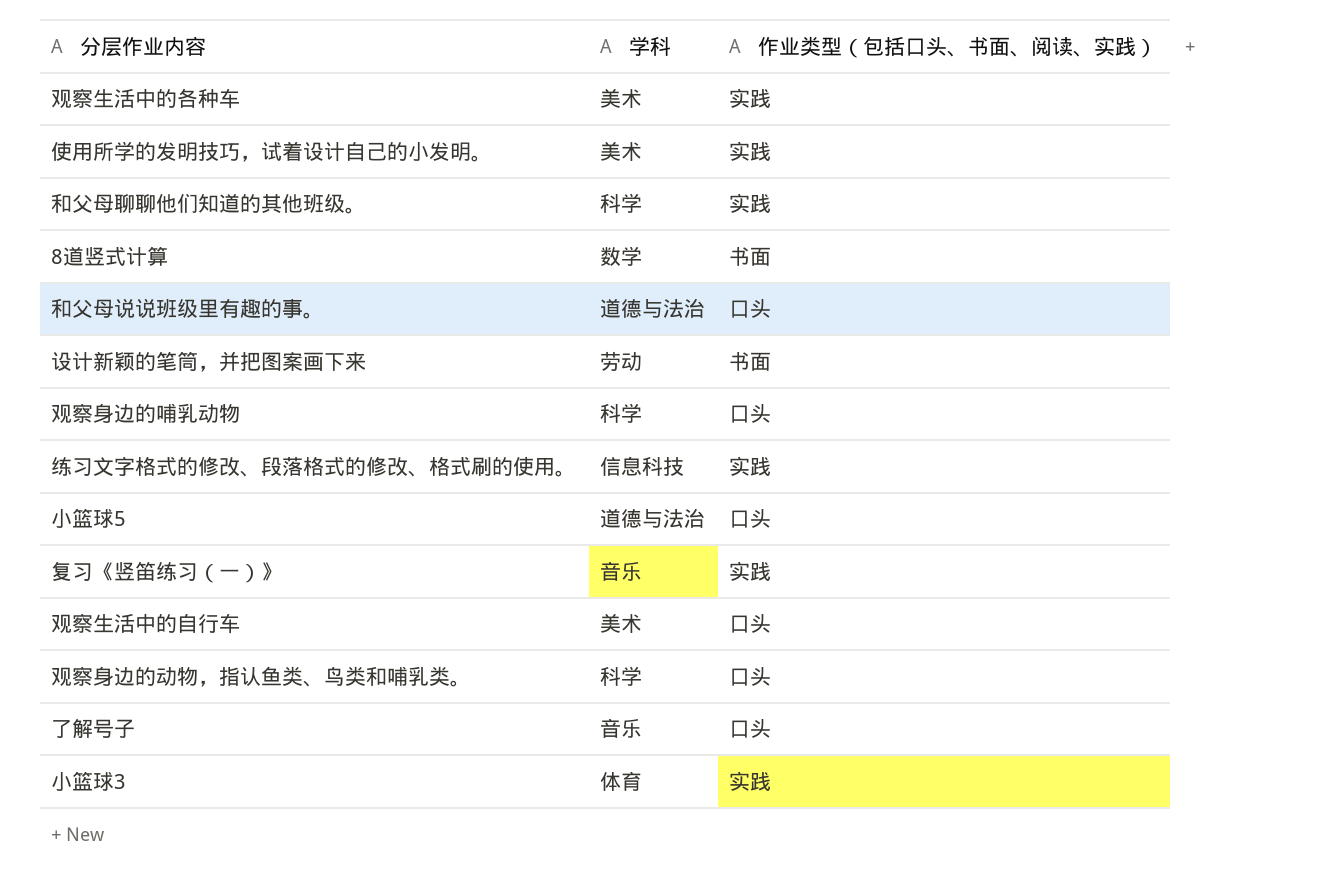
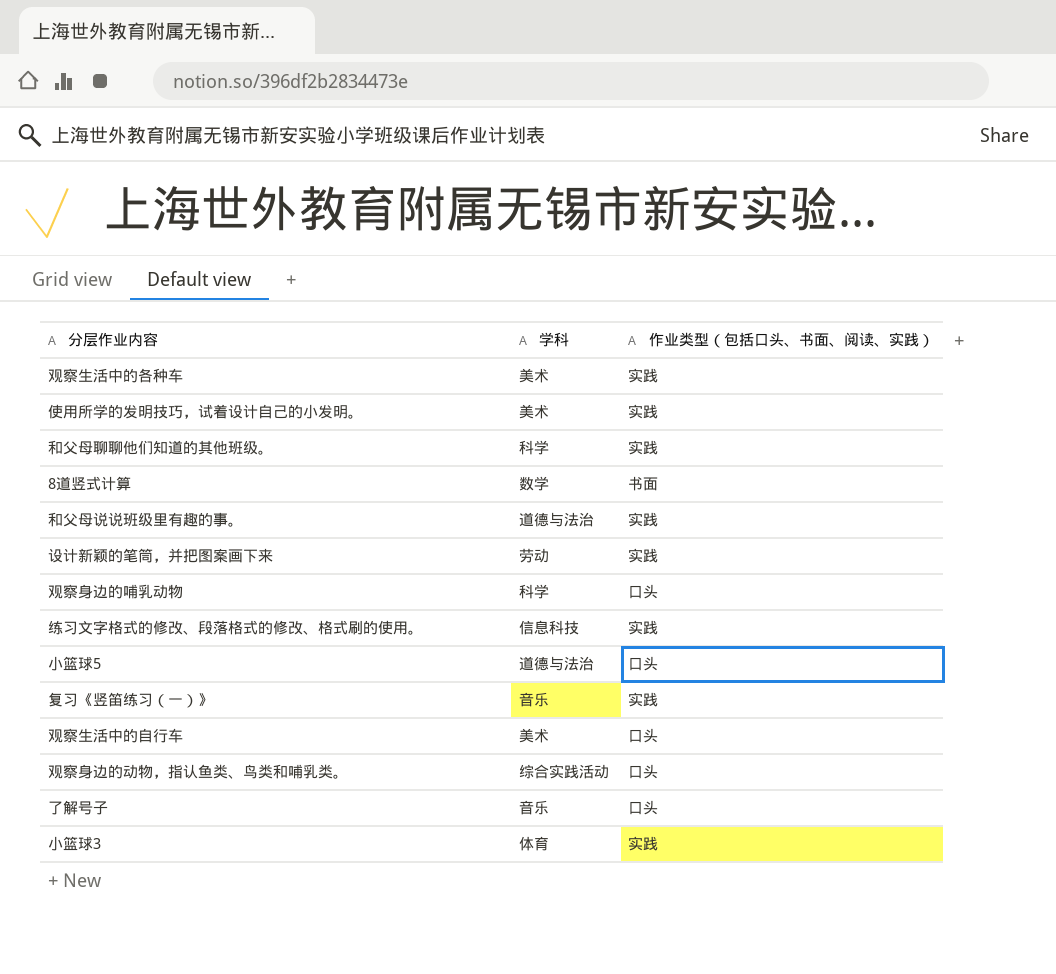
和父母说说班级里有趣的事。 | 作业类型（包括口头、书面、阅读、实践）: 口头 -> 实践
设计新颖的笔筒，并把图案画下来 | 作业类型（包括口头、书面、阅读、实践）: 书面 -> 实践
观察身边的动物，指认鱼类、鸟类和哺乳类。 | 学科: 科学 -> 综合实践活动

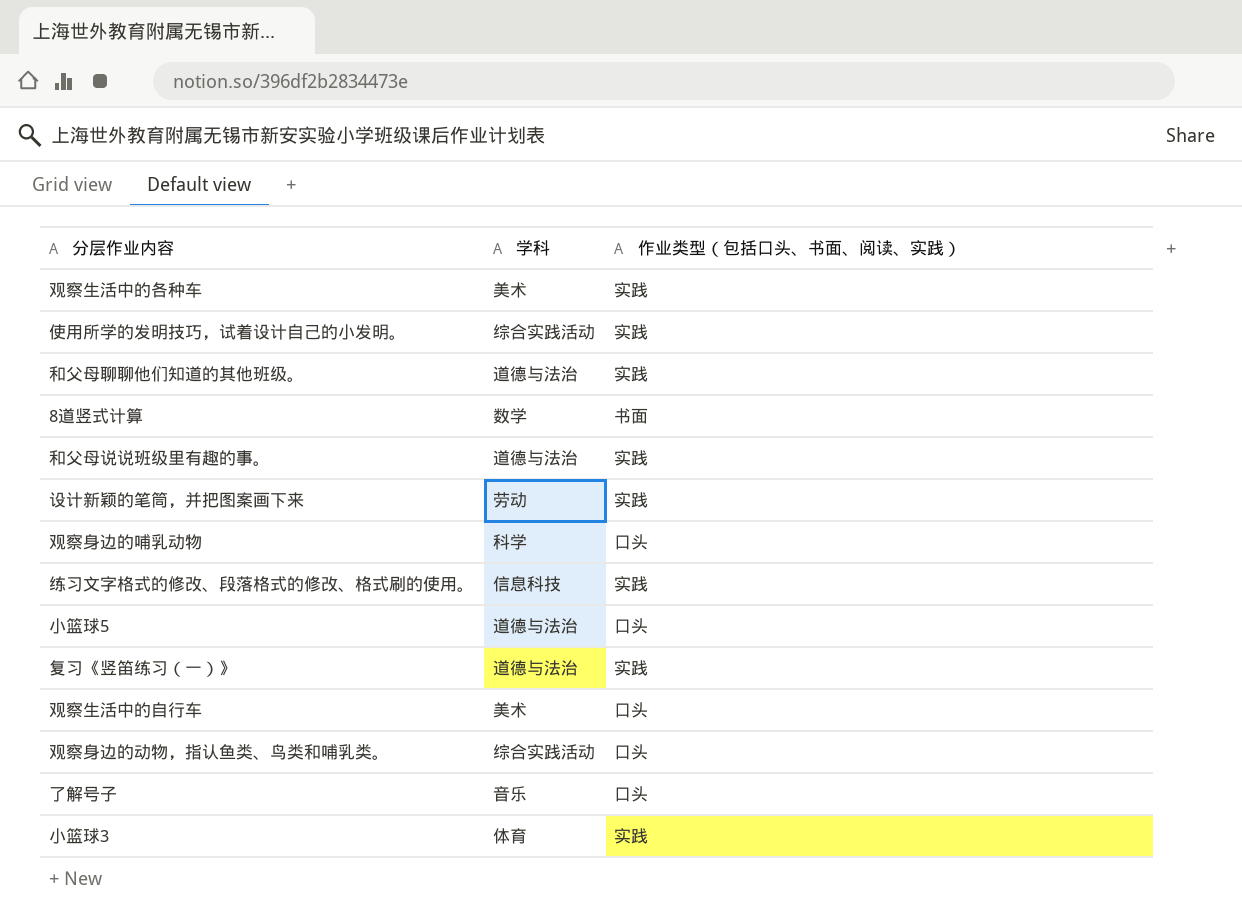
使用所学的发明技巧，试着设计自己的小发明。 | 学科: 美术 -> 综合实践活动
和父母聊聊他们知道的其他班级。 | 学科: 科学 -> 道德与法治
复习《竖笛练习（一）》 | 学科: 音乐 -> 道德与法治

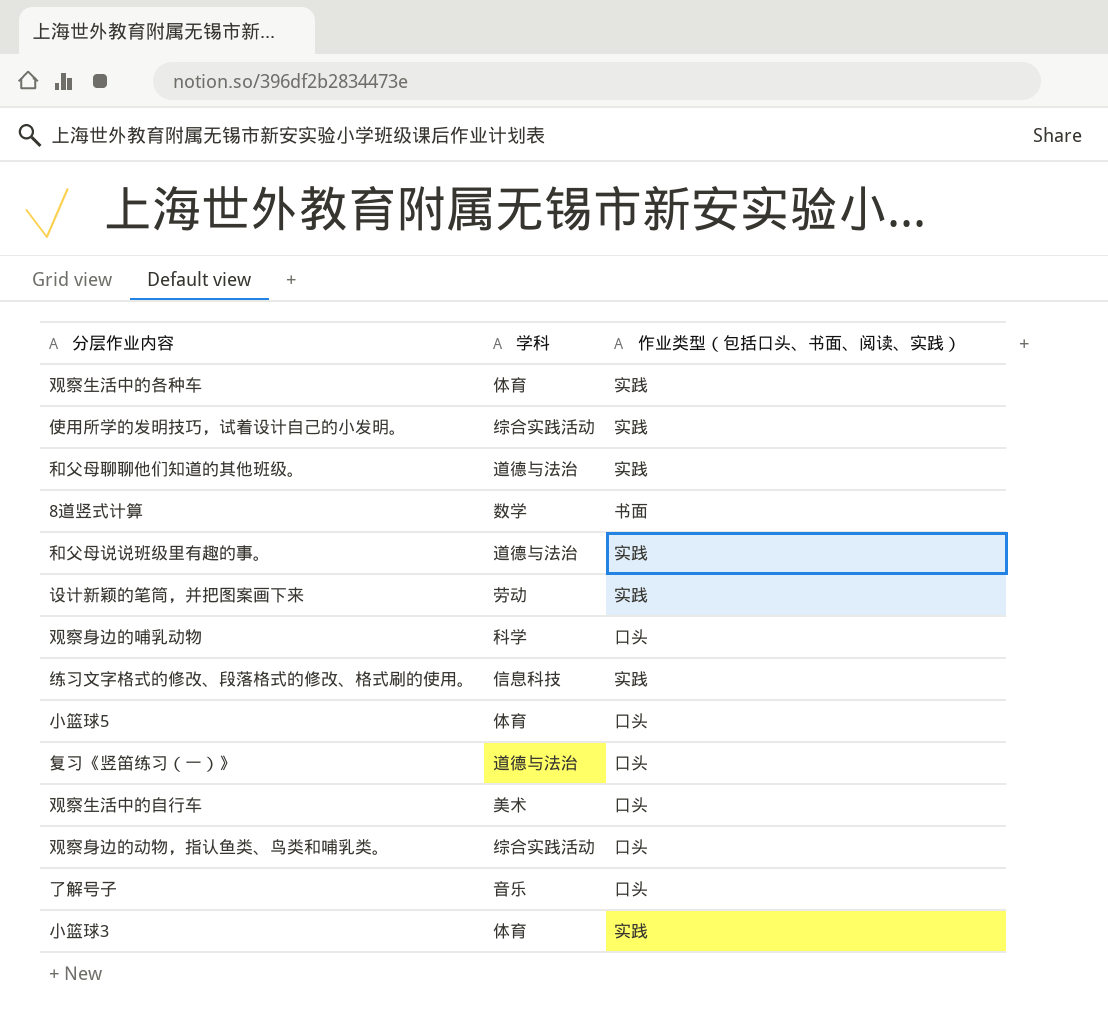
观察生活中的各种车 | 学科: 美术 -> 体育
小篮球5 | 学科: 道德与法治 -> 体育
复习《竖笛练习（一）》 | 作业类型（包括口头、书面、阅读、实践）: 实践 -> 口头

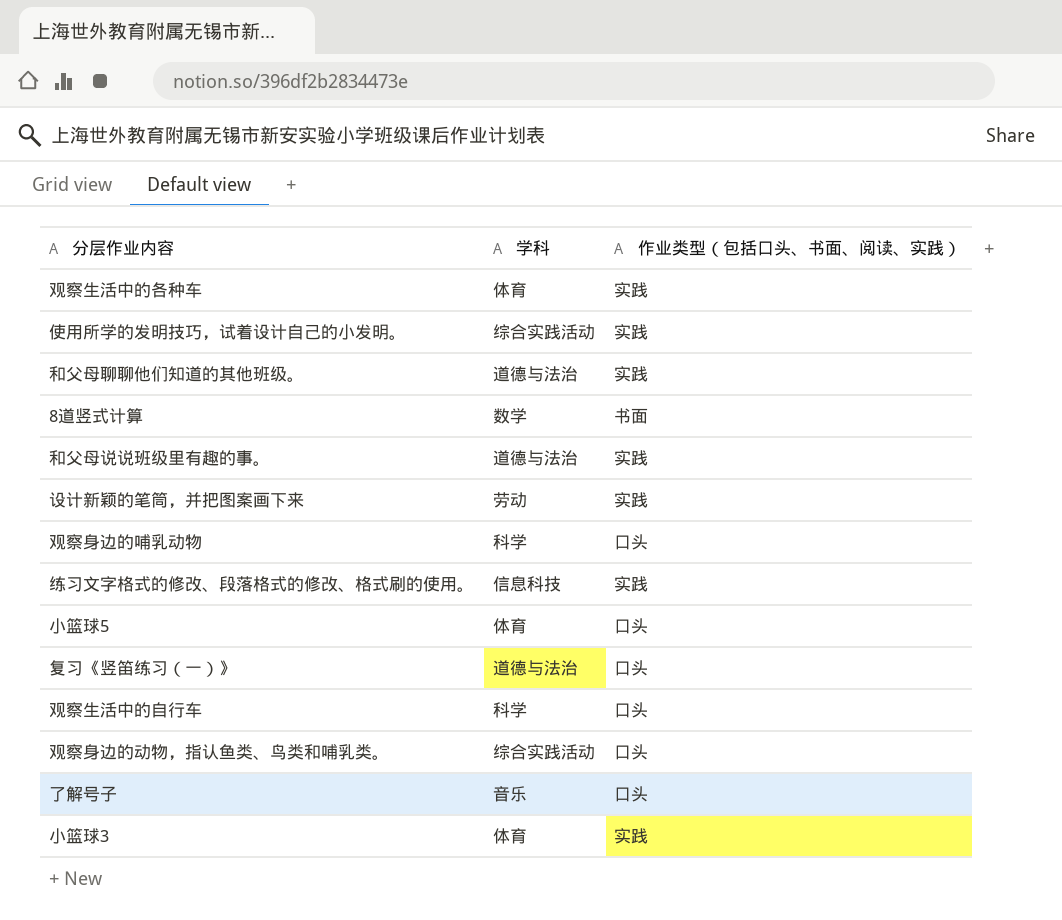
观察生活中的自行车 | 学科: 美术 -> 科学

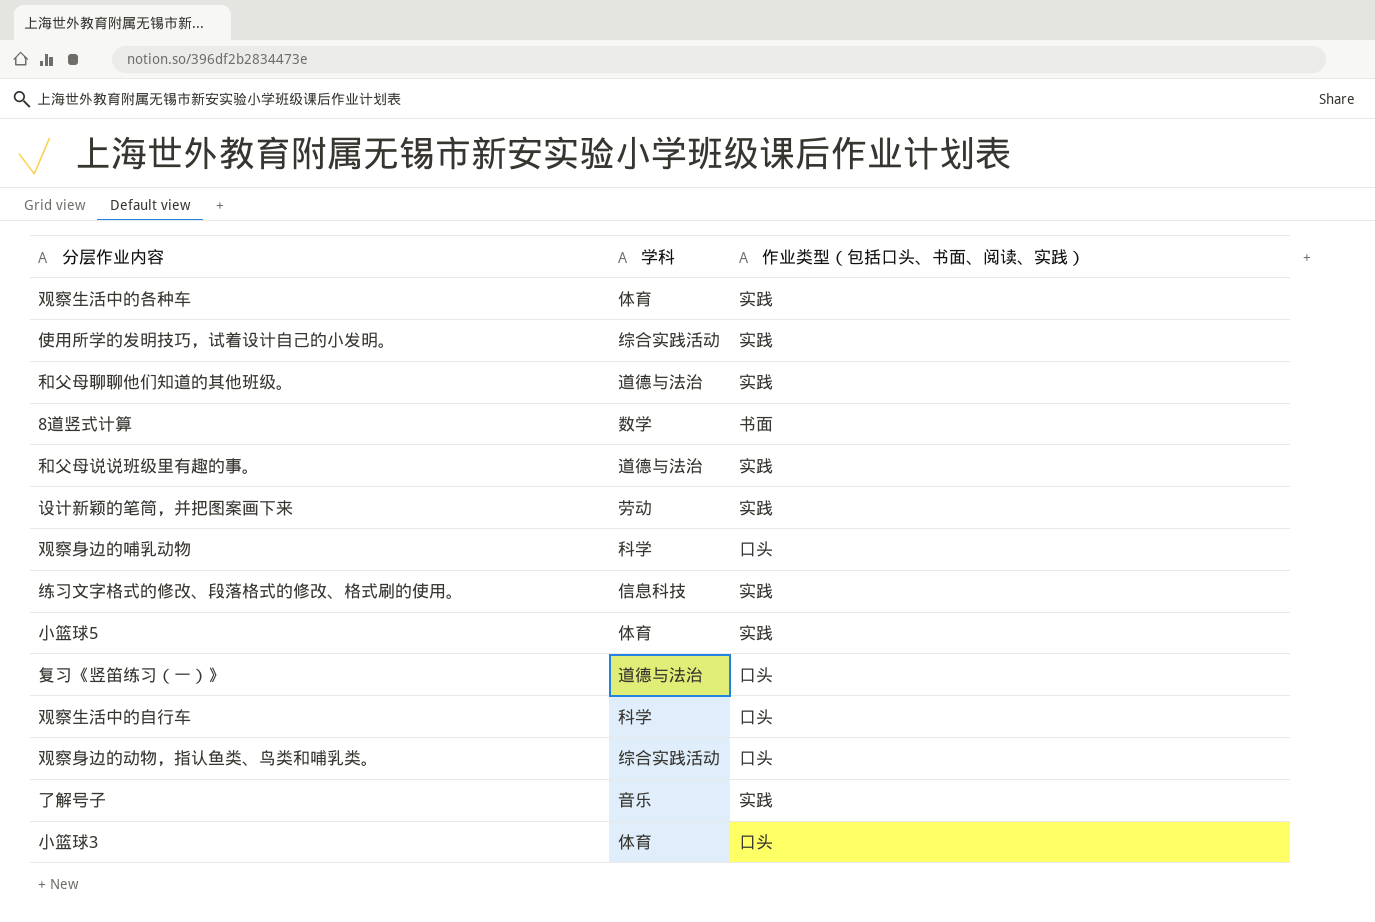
小篮球5 | 作业类型（包括口头、书面、阅读、实践）: 口头 -> 实践
了解号子 | 作业类型（包括口头、书面、阅读、实践）: 口头 -> 实践
小篮球3 | 作业类型（包括口头、书面、阅读、实践）: 实践 -> 口头

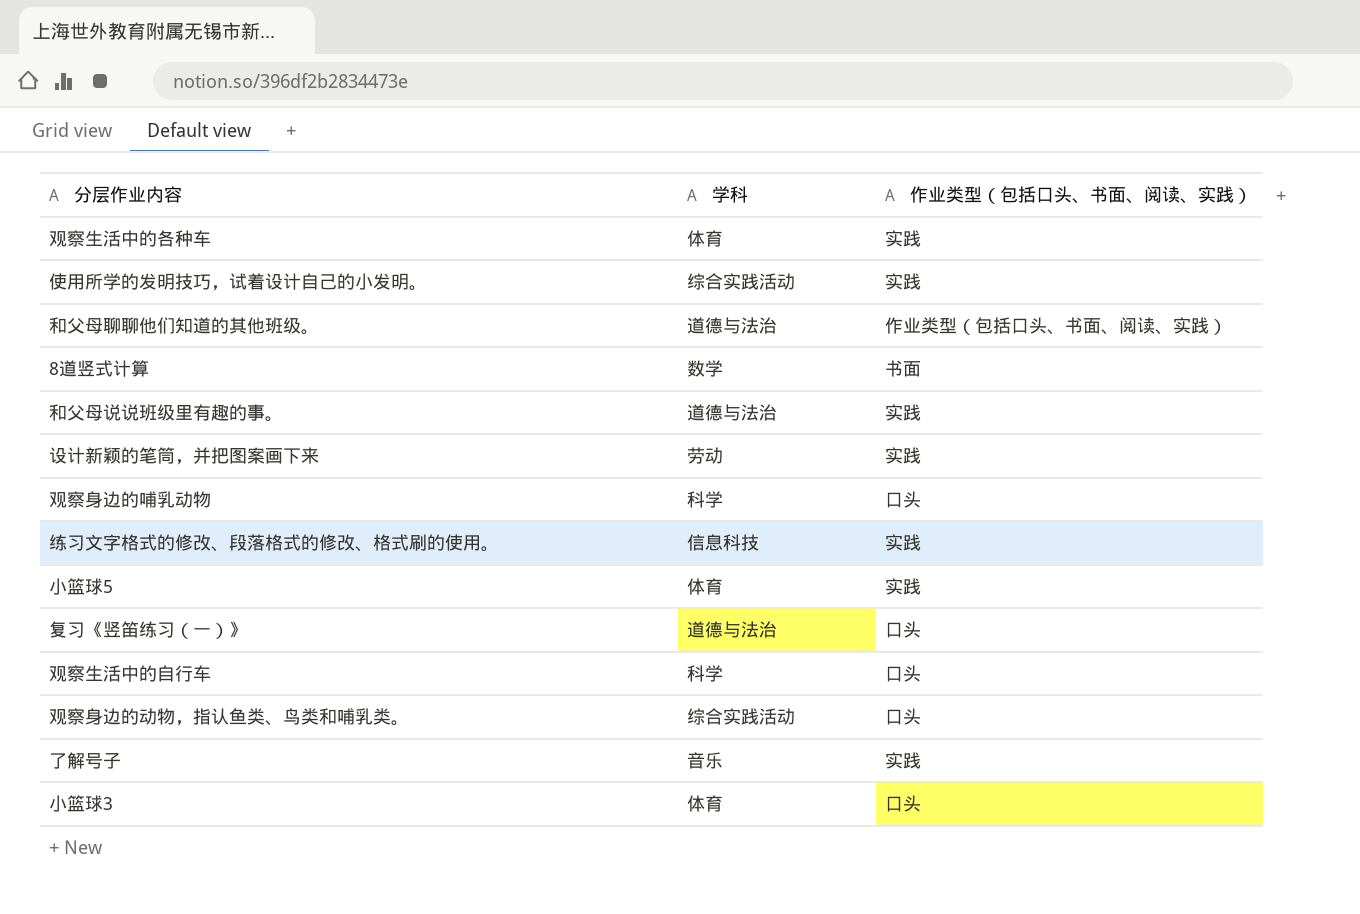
和父母聊聊他们知道的其他班级。 | 作业类型（包括口头、书面、阅读、实践）: 实践 -> 作业类型（包括口头、书面、阅读、实践）

